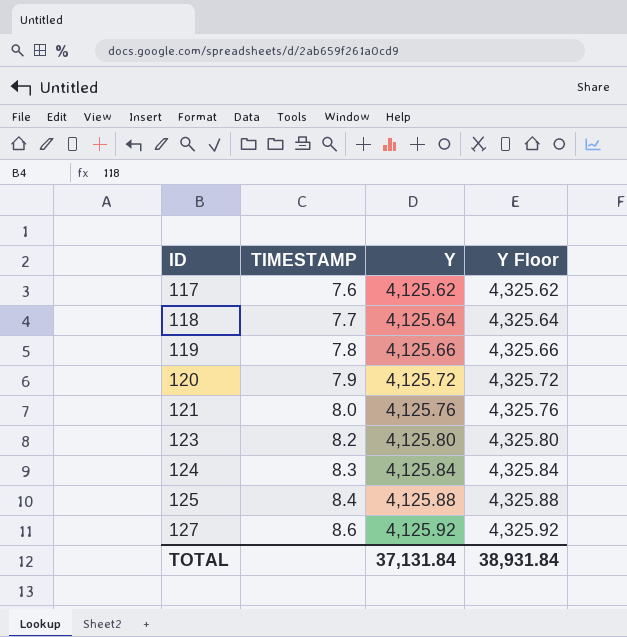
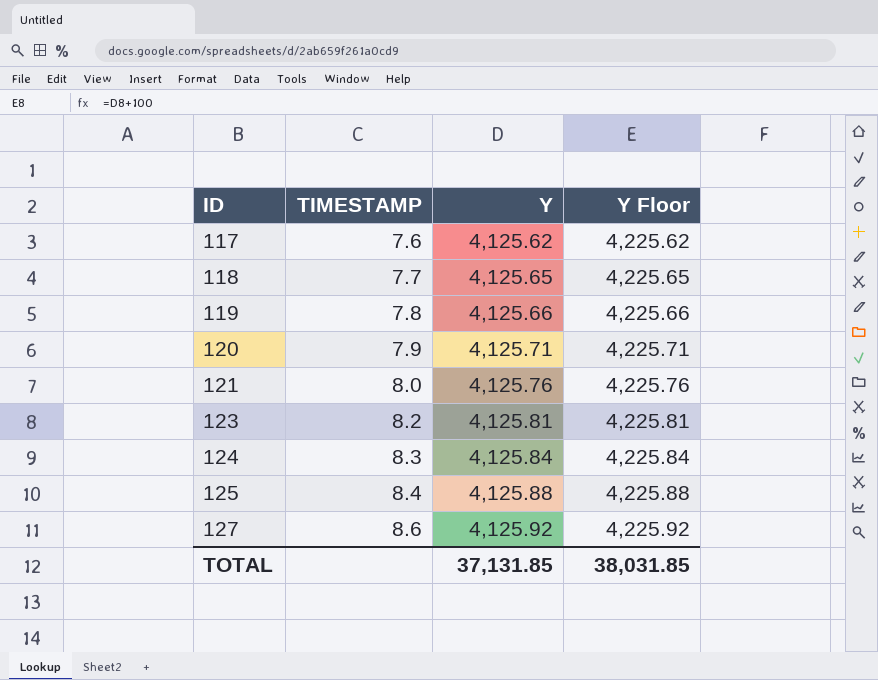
column Y Floor | formula: [Y] + 200 -> [Y] + 100
118 | Y: 4,125.64 -> 4,125.65
120 | Y: 4,125.72 -> 4,125.71
123 | Y: 4,125.80 -> 4,125.81
TOTAL | Y: 37,131.84 -> 37,131.85
TOTAL | Y Floor: 38,931.84 -> 38,031.85

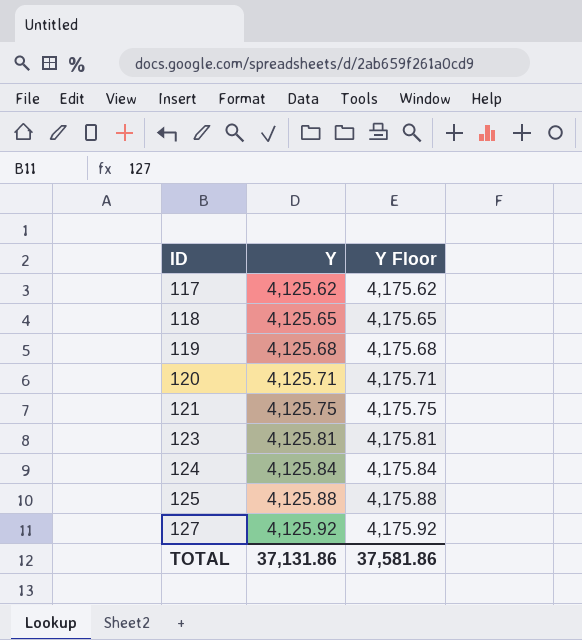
column TIMESTAMP | position: 2 -> none
column Y Floor | formula: [Y] + 100 -> [Y] + 50
119 | Y: 4,125.66 -> 4,125.68
121 | Y: 4,125.76 -> 4,125.75
TOTAL | Y: 37,131.85 -> 37,131.86
TOTAL | Y Floor: 38,031.85 -> 37,581.86

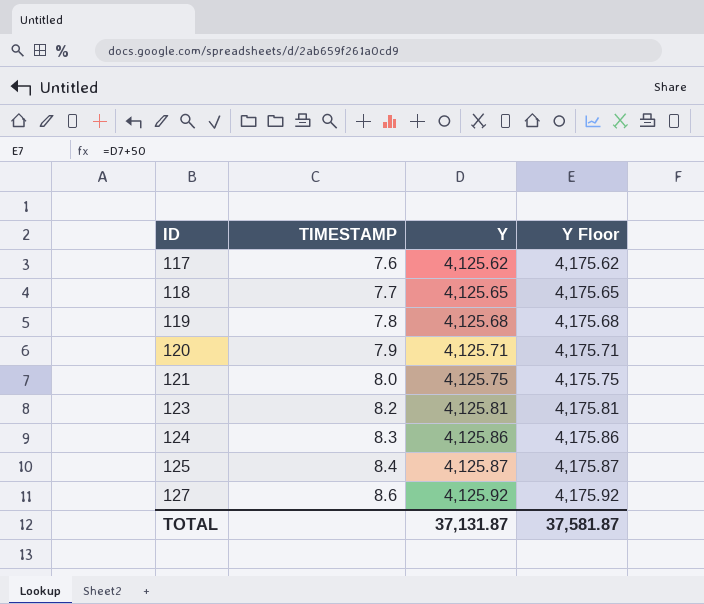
column TIMESTAMP | position: none -> 2
124 | Y: 4,125.84 -> 4,125.86
124 | Y Floor: 4,175.84 -> 4,175.86
125 | Y: 4,125.88 -> 4,125.87
125 | Y Floor: 4,175.88 -> 4,175.87
TOTAL | Y: 37,131.86 -> 37,131.87
TOTAL | Y Floor: 37,581.86 -> 37,581.87

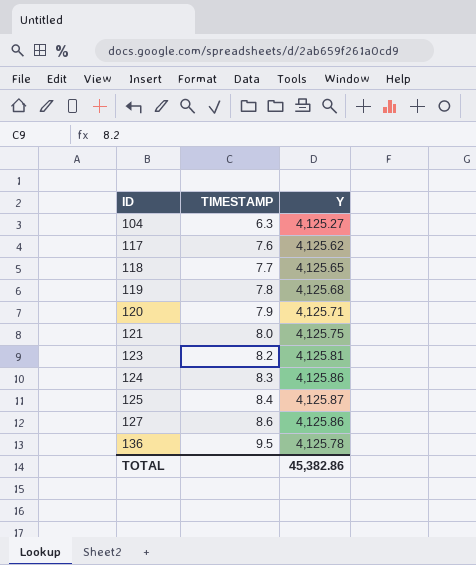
column Y Floor | formula: [Y] + 50 -> none
row 104: none -> 6.3 | 4,125.27
127 | Y: 4,125.92 -> 4,125.86
row 136: none -> 9.5 | 4,125.78
TOTAL | Y: 37,131.87 -> 45,382.86

